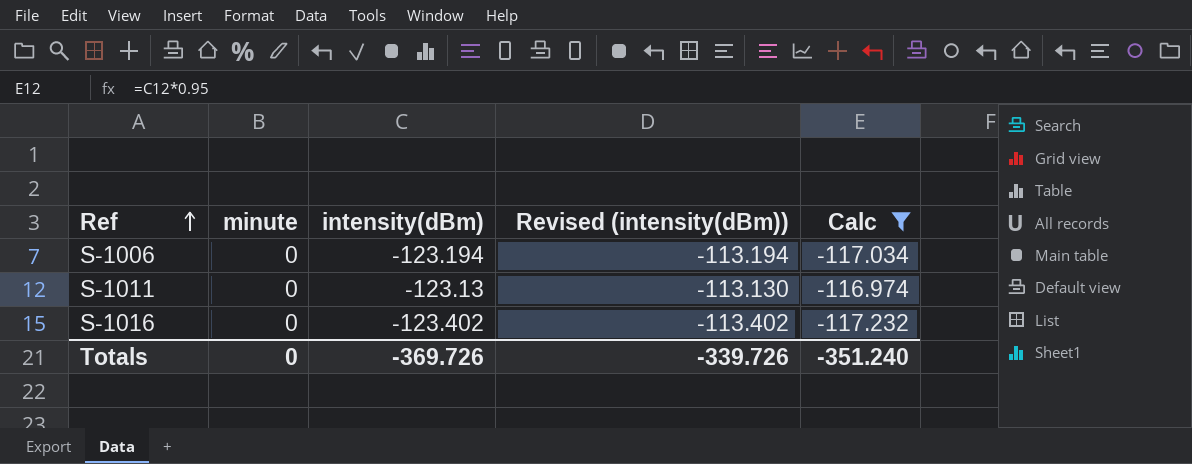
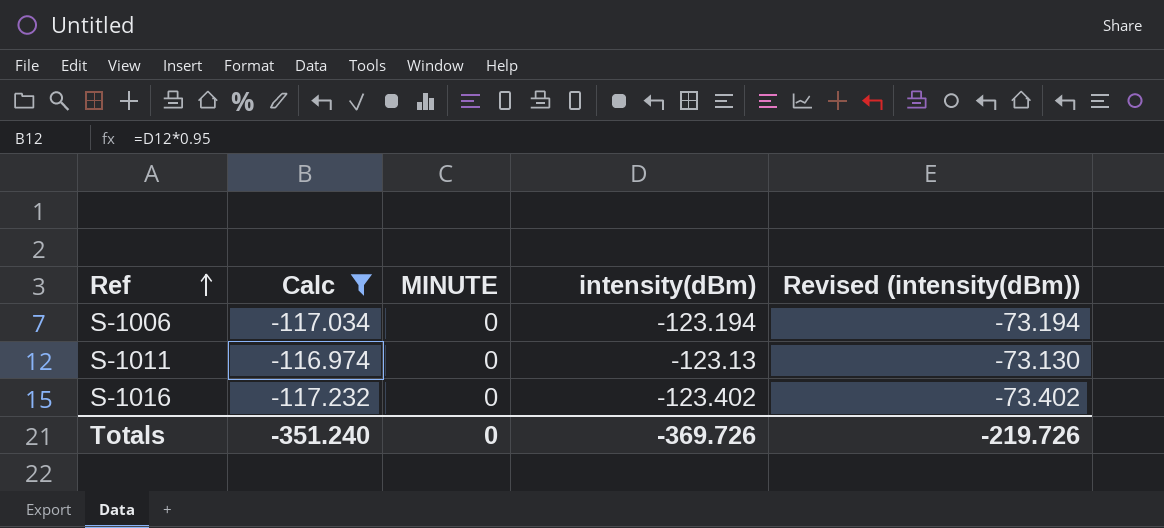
column Calc | position: 5 -> 2
column name: minute -> MINUTE
column Revised (intensity(dBm)) | formula: [intensity(dBm)] + 10 -> [intensity(dBm)] + 50
Totals | Revised (intensity(dBm)): -339.726 -> -219.726

